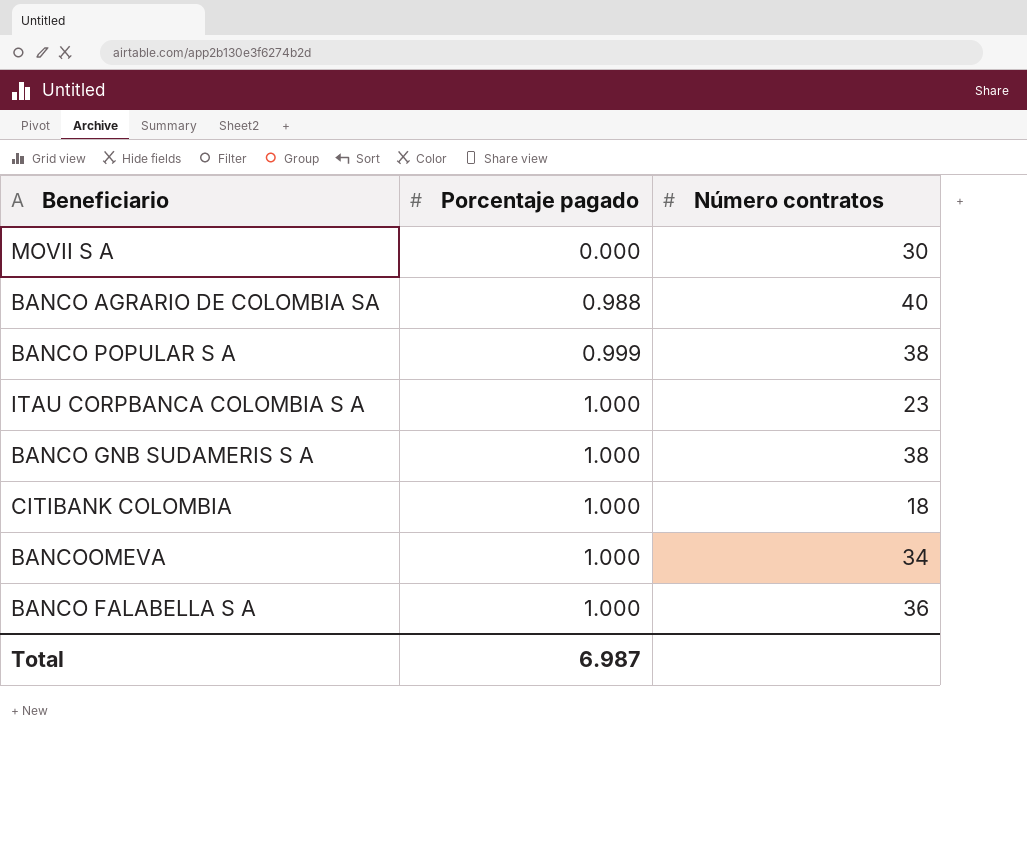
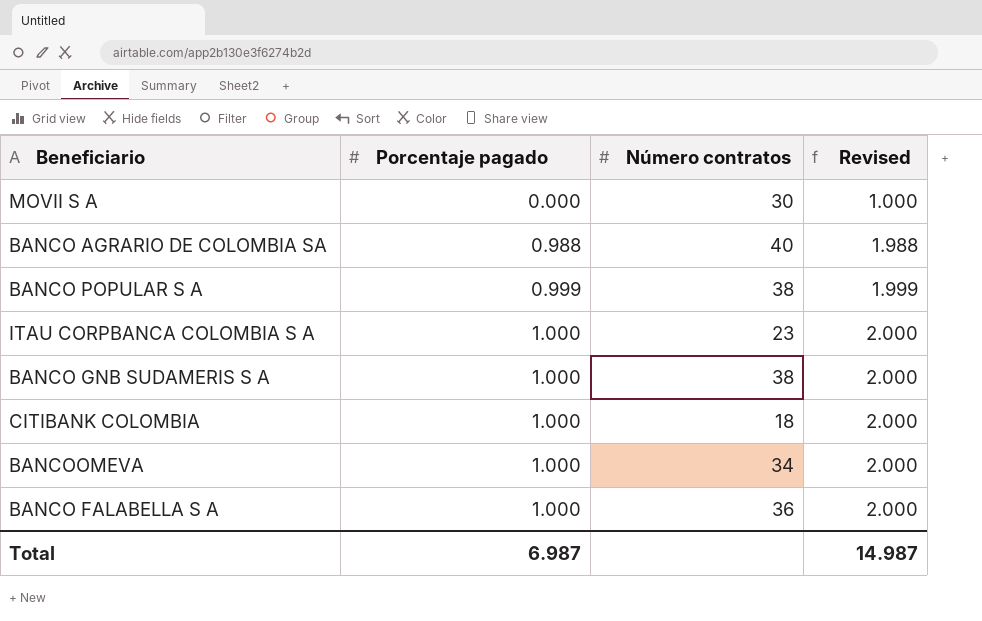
column Revised | formula: none -> [Porcentaje pagado] + 1

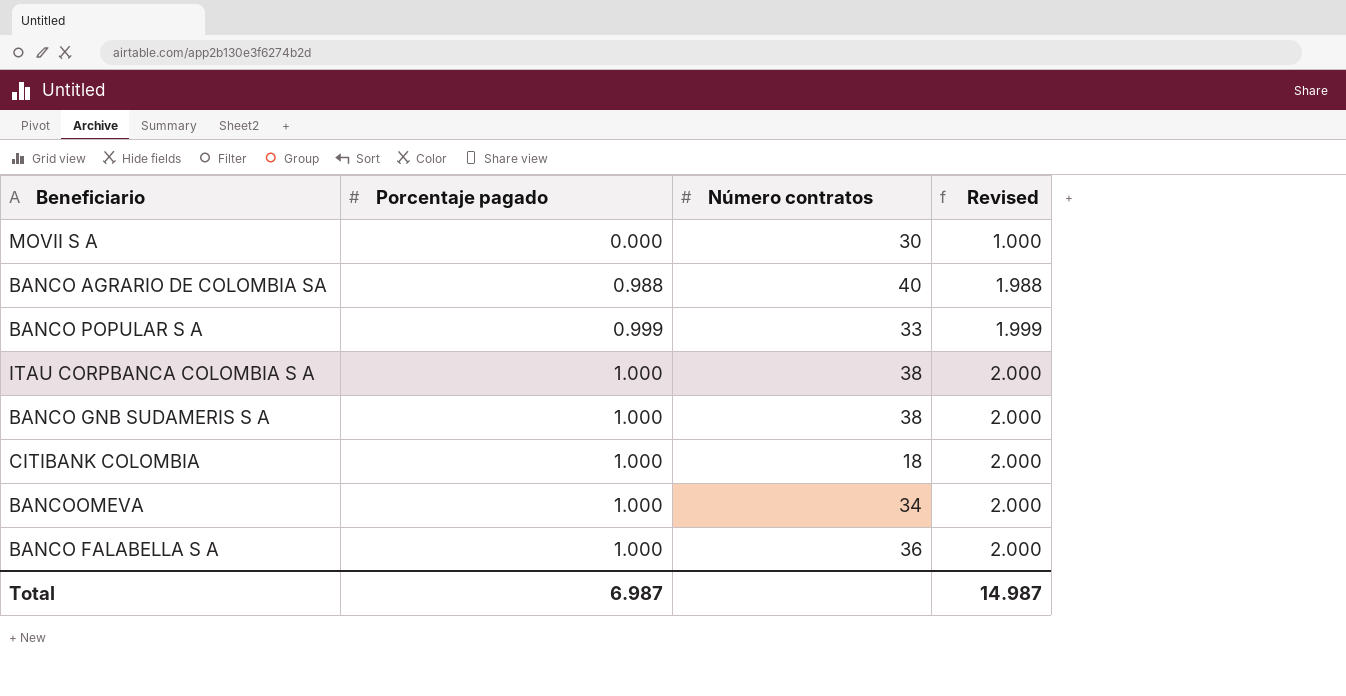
BANCO POPULAR S A | Número contratos: 38 -> 33
ITAU CORPBANCA COLOMBIA S A | Número contratos: 23 -> 38

